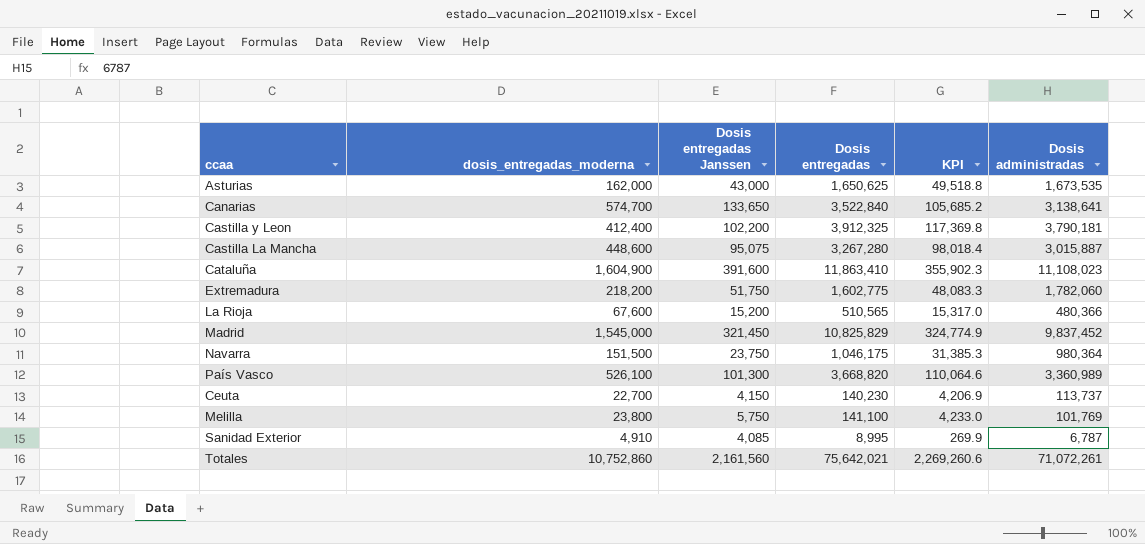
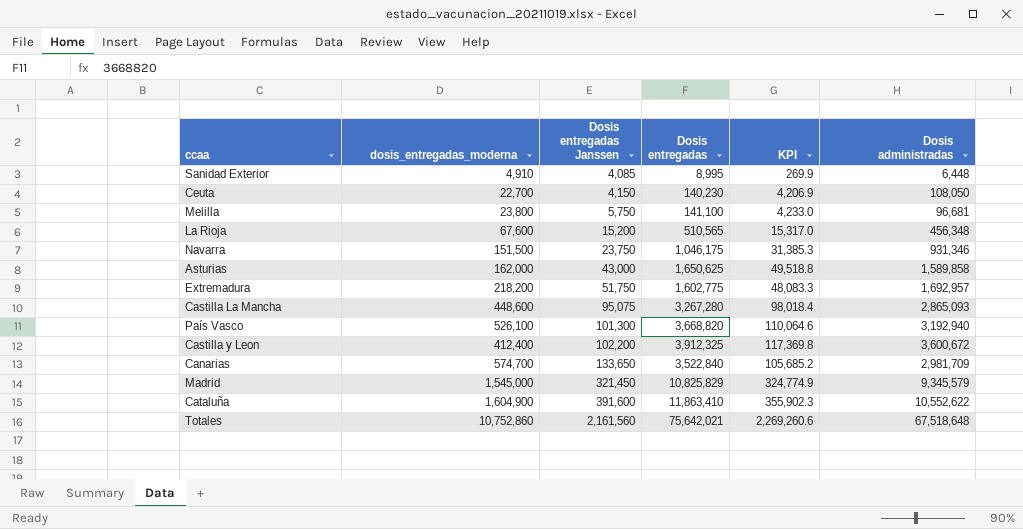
row order: none -> Dosis entregadas Janssen ascending
Sanidad Exterior | Dosis administradas: 6,787 -> 6,448
Ceuta | Dosis administradas: 113,737 -> 108,050
Melilla | Dosis administradas: 101,769 -> 96,681
La Rioja | Dosis administradas: 480,366 -> 456,348
Navarra | Dosis administradas: 980,364 -> 931,346
Asturias | Dosis administradas: 1,673,535 -> 1,589,858
Extremadura | Dosis administradas: 1,782,060 -> 1,692,957
Castilla La Mancha | Dosis administradas: 3,015,887 -> 2,865,093
País Vasco | Dosis administradas: 3,360,989 -> 3,192,940
Castilla y Leon | Dosis administradas: 3,790,181 -> 3,600,672
Canarias | Dosis administradas: 3,138,641 -> 2,981,709
Madrid | Dosis administradas: 9,837,452 -> 9,345,579
Cataluña | Dosis administradas: 11,108,023 -> 10,552,622
Totales | Dosis administradas: 71,072,261 -> 67,518,648

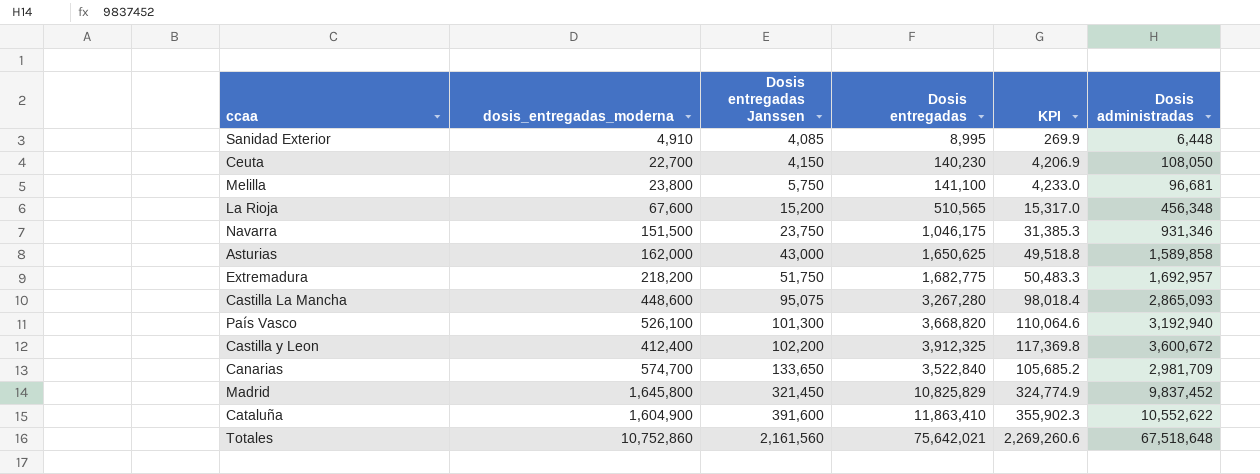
Extremadura | Dosis entregadas: 1,602,775 -> 1,682,775
Extremadura | KPI: 48,083.3 -> 50,483.3
Madrid | dosis_entregadas_moderna: 1,545,000 -> 1,645,800
Madrid | Dosis administradas: 9,345,579 -> 9,837,452

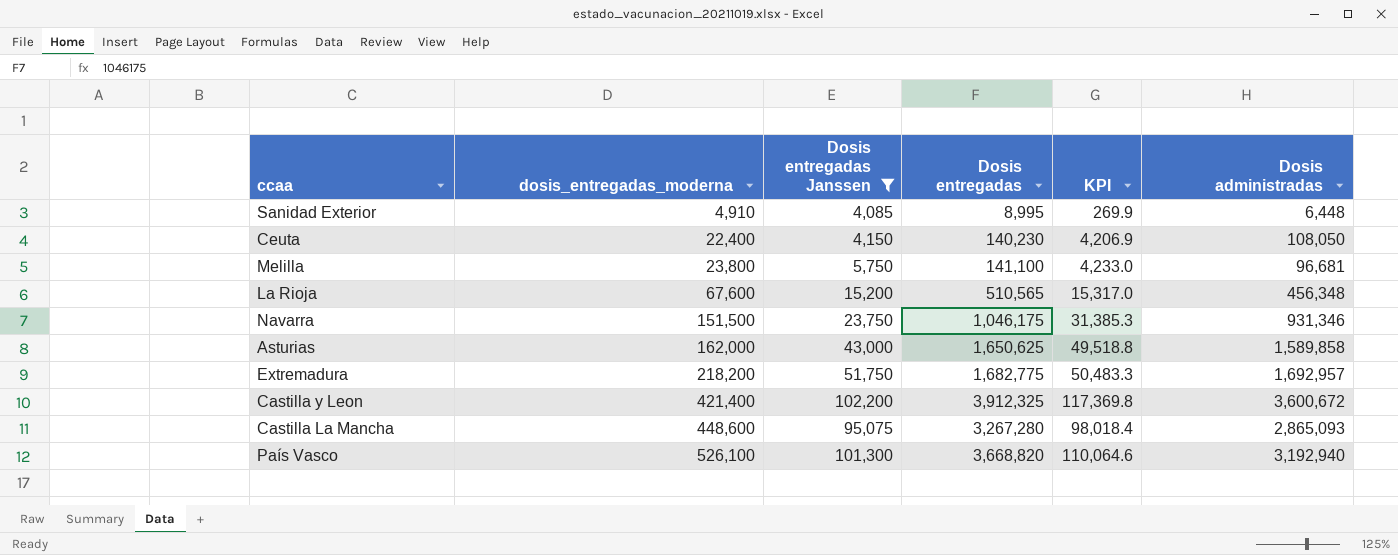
filter: none -> Dosis entregadas Janssen <= 102,200
row order: Dosis entregadas Janssen ascending -> dosis_entregadas_moderna ascending
Ceuta | dosis_entregadas_moderna: 22,700 -> 22,400
Castilla y Leon | dosis_entregadas_moderna: 412,400 -> 421,400

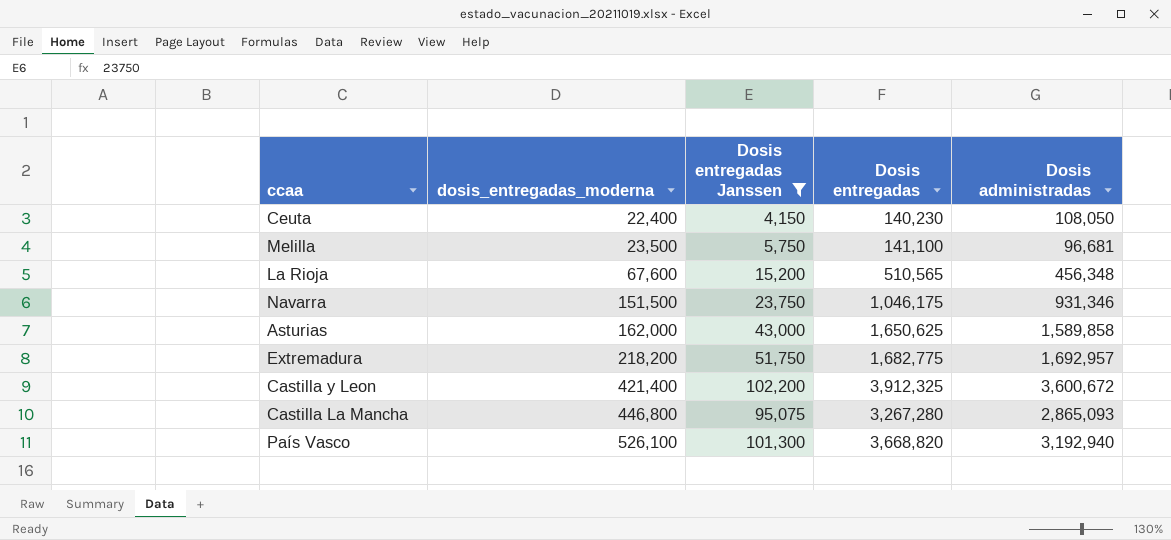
column KPI | formula: [Dosis entregadas] * 0.03 -> none
row Sanidad Exterior: 4,910 | 4,085 | 8,995 | 269.9 | 6,448 -> none
Melilla | dosis_entregadas_moderna: 23,800 -> 23,500
Castilla La Mancha | dosis_entregadas_moderna: 448,600 -> 446,800

